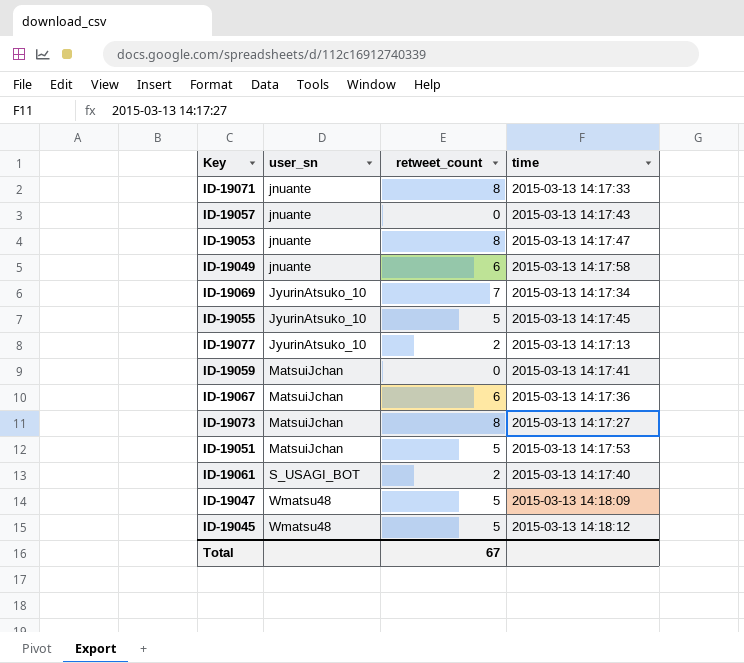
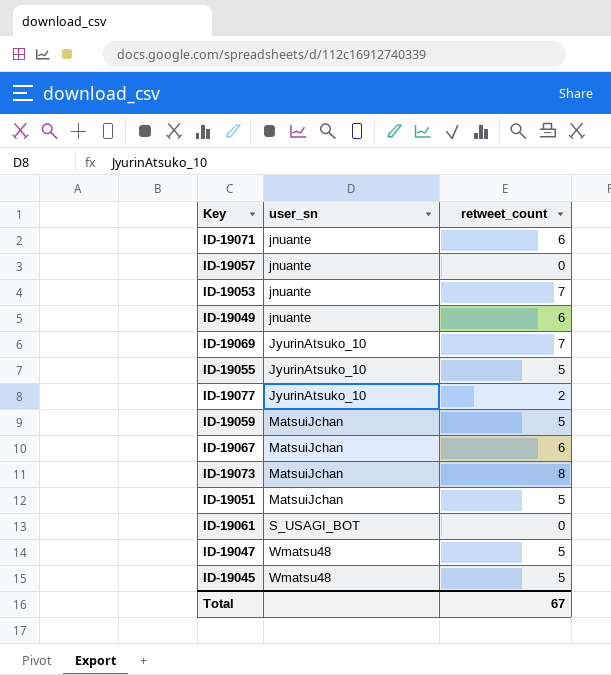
column time | position: 4 -> none
ID-19071 | retweet_count: 8 -> 6
ID-19053 | retweet_count: 8 -> 7
ID-19059 | retweet_count: 0 -> 5
ID-19061 | retweet_count: 2 -> 0

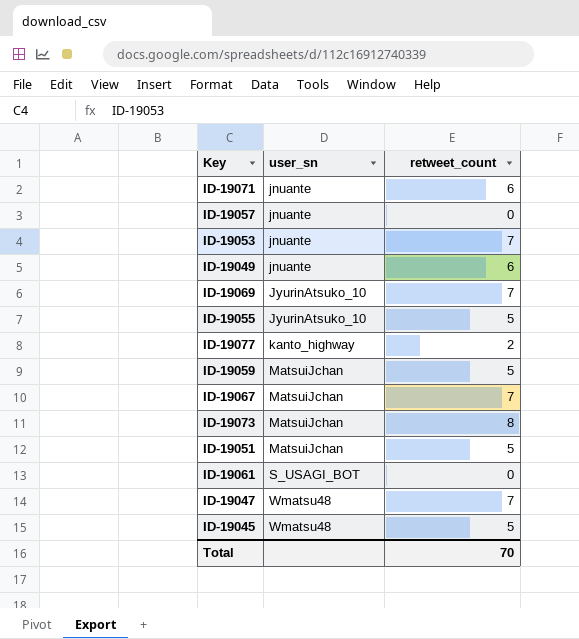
ID-19077 | user_sn: JyurinAtsuko_10 -> kanto_highway
ID-19067 | retweet_count: 6 -> 7
ID-19047 | retweet_count: 5 -> 7
Total | retweet_count: 67 -> 70

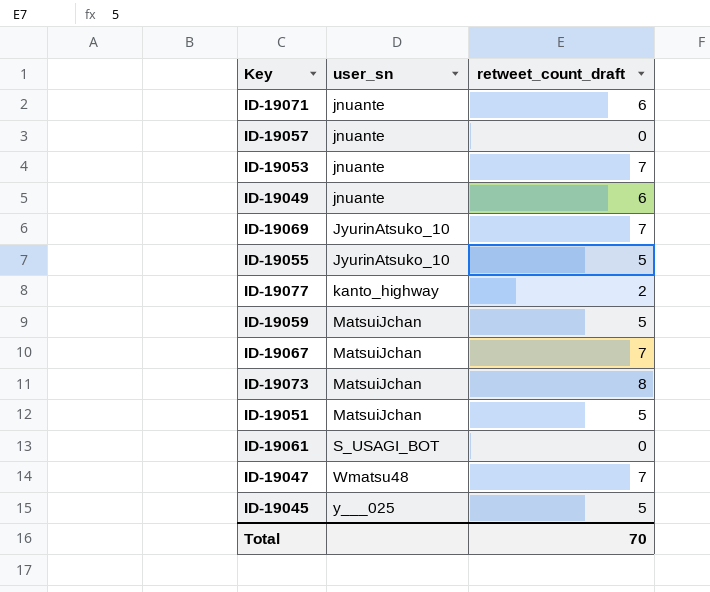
column name: retweet_count -> retweet_count_draft
ID-19045 | user_sn: Wmatsu48 -> y___025

